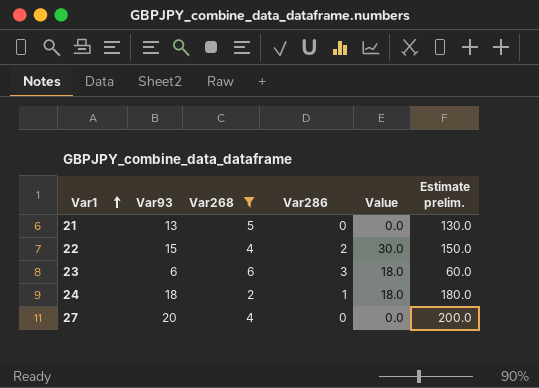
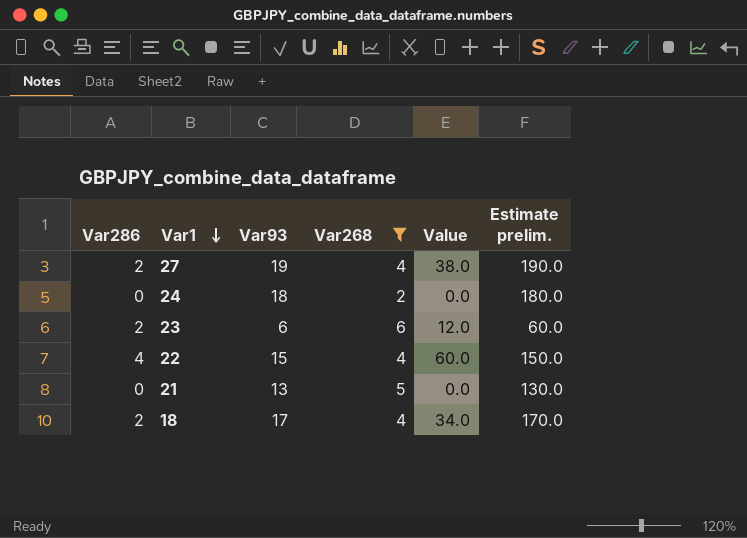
row order: Var1 ascending -> Var1 descending
column Var286 | position: 4 -> 1
27 | Var286: 0 -> 2
27 | Var93: 20 -> 19
27 | Value: 0.0 -> 38.0
27 | Estimate prelim.: 200.0 -> 190.0
24 | Var286: 1 -> 0
24 | Value: 18.0 -> 0.0
23 | Var286: 3 -> 2
23 | Value: 18.0 -> 12.0
22 | Var286: 2 -> 4
22 | Value: 30.0 -> 60.0
row 18: none -> 2 | 17 | 4 | 34.0 | 170.0

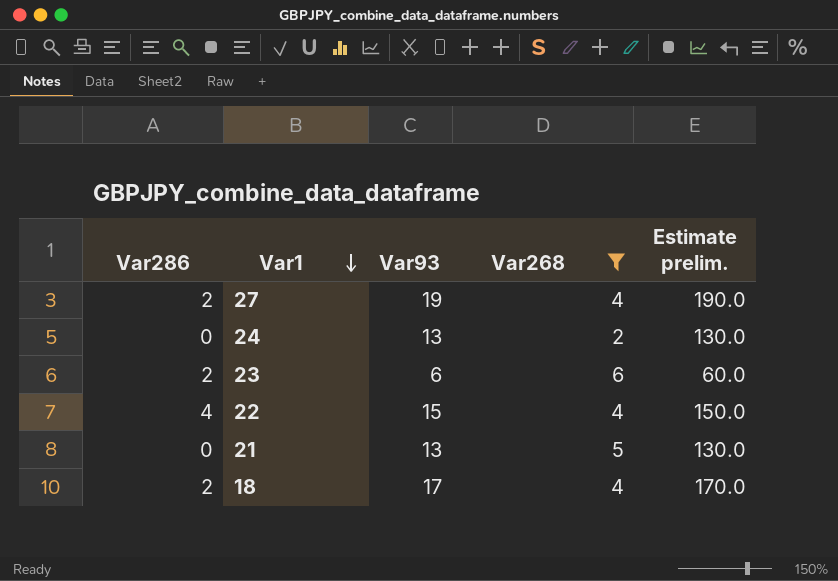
column Value | formula: [Var286] * [Var93] -> none
24 | Var93: 18 -> 13
24 | Estimate prelim.: 180.0 -> 130.0

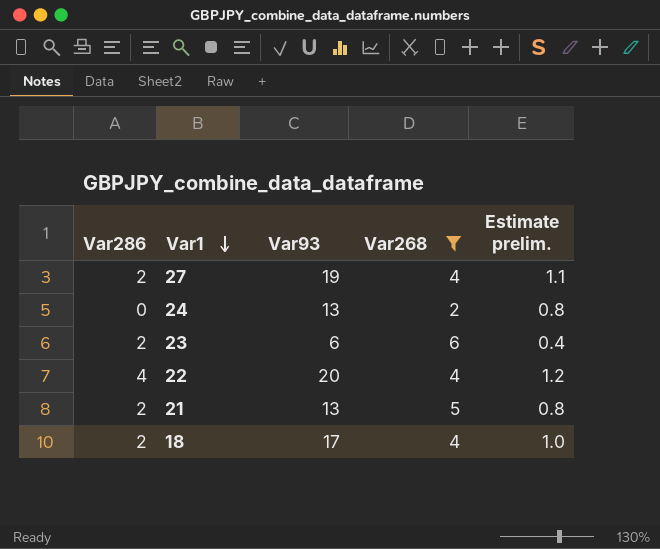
column Estimate prelim. | formula: [Var93] * 10 -> [Var93] * 0.06
22 | Var93: 15 -> 20
21 | Var286: 0 -> 2

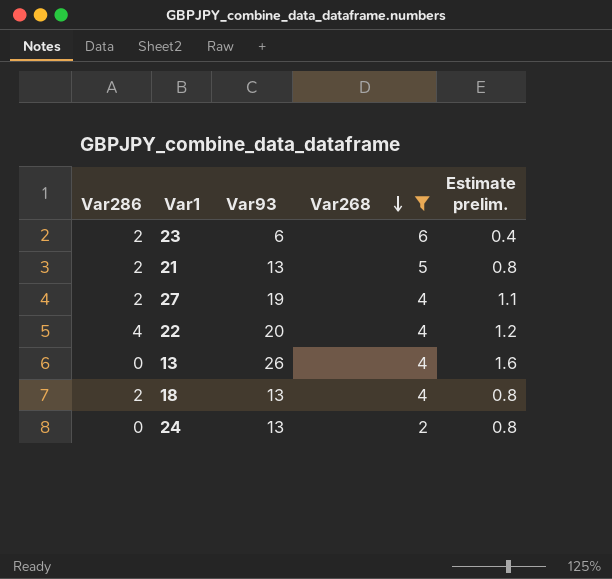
row order: Var1 descending -> Var268 descending
row 13: none -> 0 | 26 | 4 | 1.6
18 | Var93: 17 -> 13
18 | Estimate prelim.: 1.0 -> 0.8

